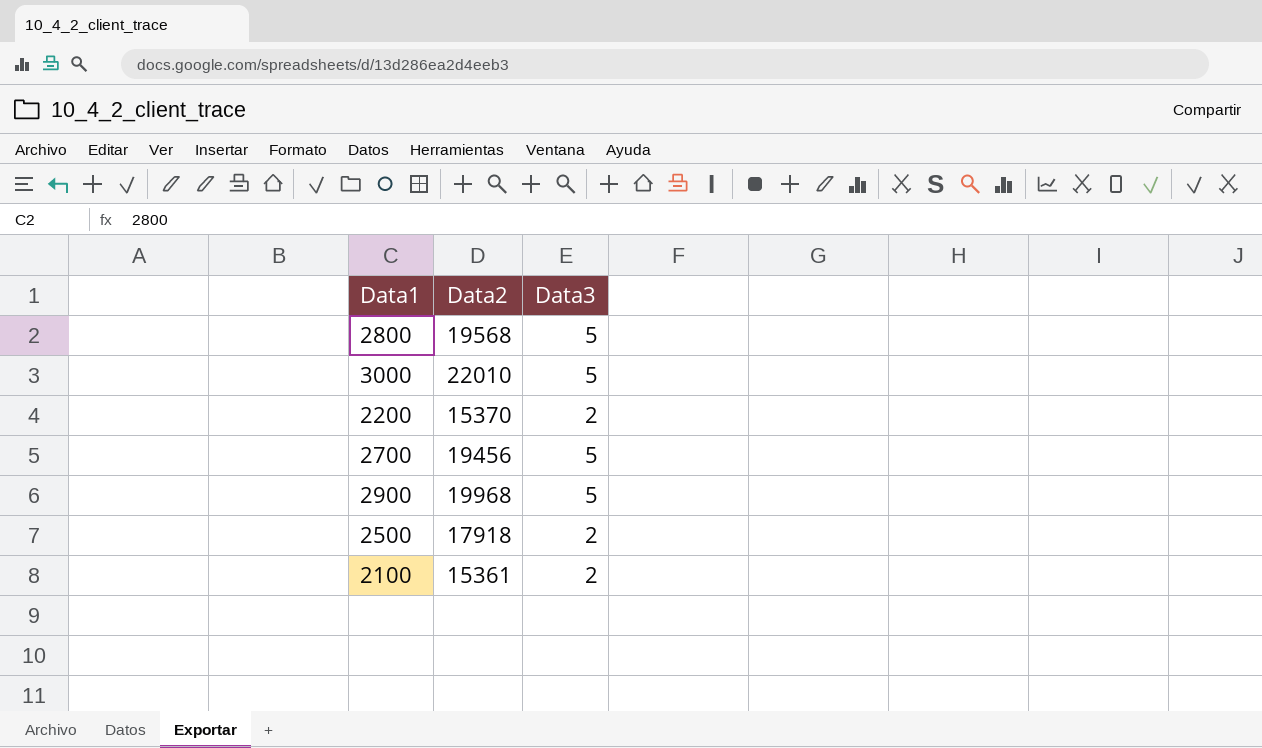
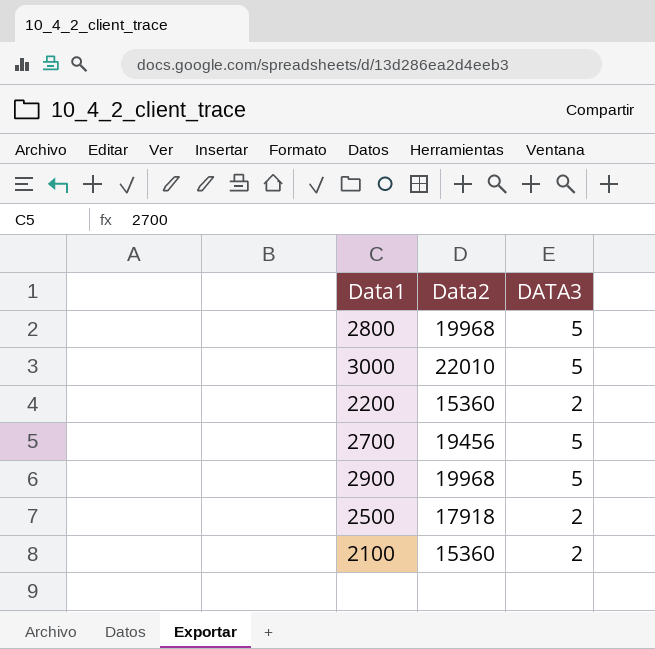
column name: Data3 -> DATA3
2800 | Data2: 19568 -> 19968
2200 | Data2: 15370 -> 15360
2100 | Data2: 15361 -> 15360

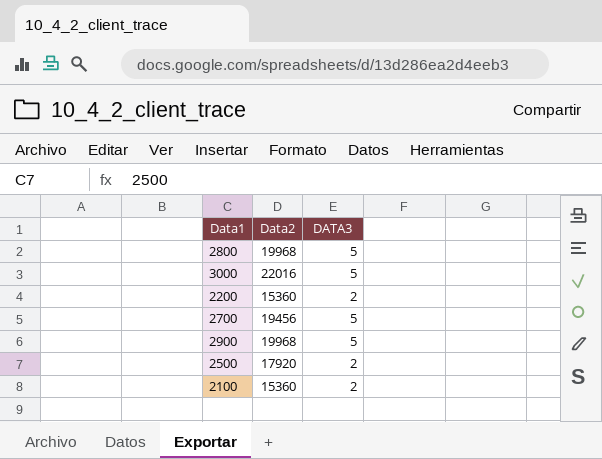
3000 | Data2: 22010 -> 22016
2500 | Data2: 17918 -> 17920

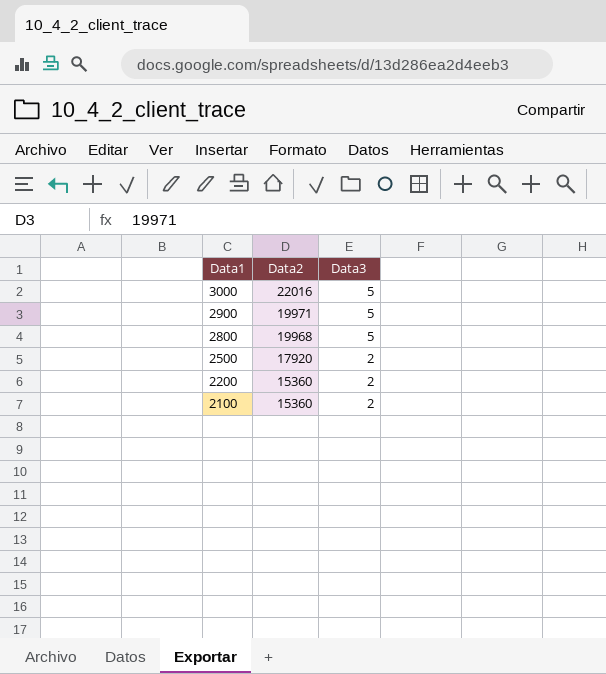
row order: none -> Data1 descending
column name: DATA3 -> Data3
row 2700: 19456 | 5 -> none
2900 | Data2: 19968 -> 19971

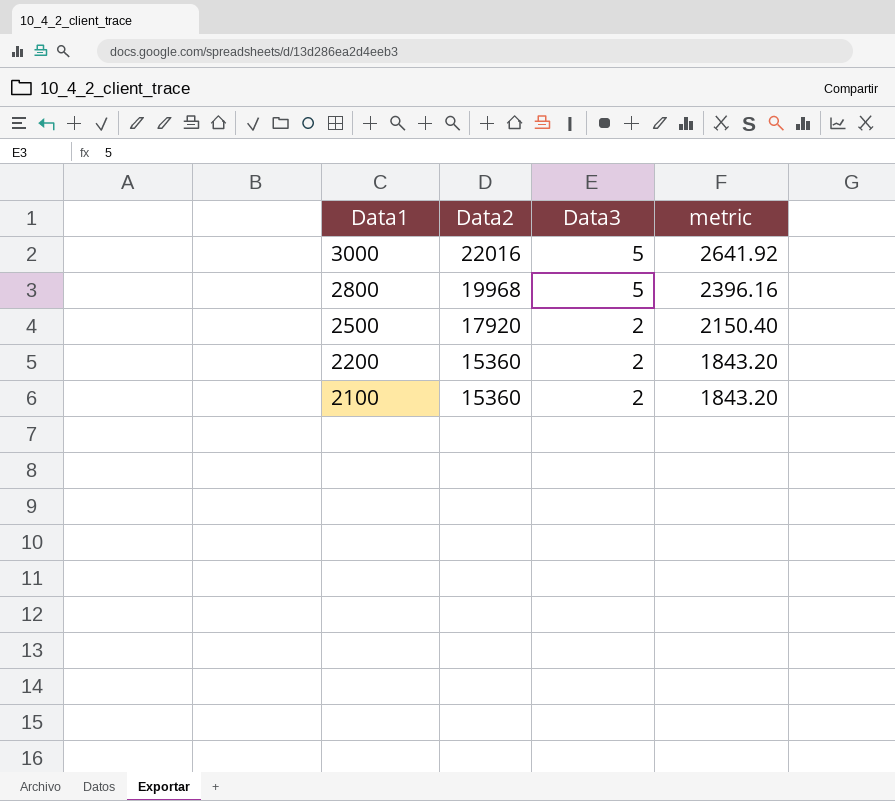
column metric | formula: none -> [Data2] * 0.12
row 2900: 19971 | 5 -> none

